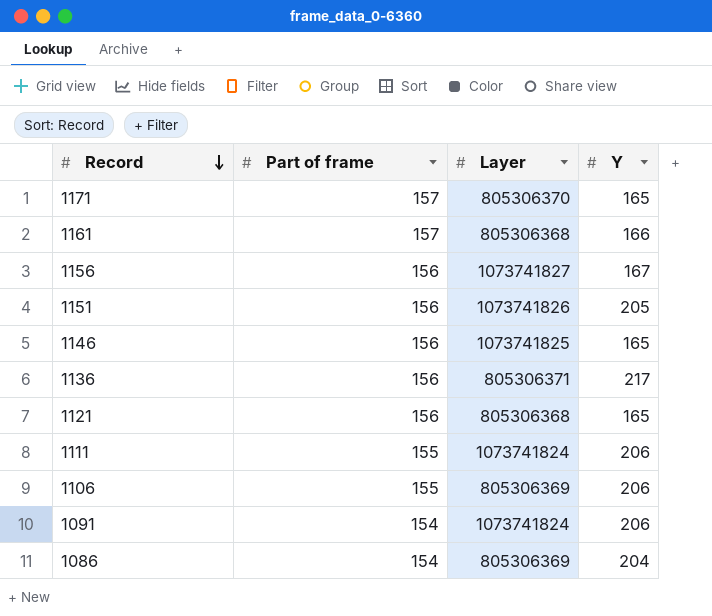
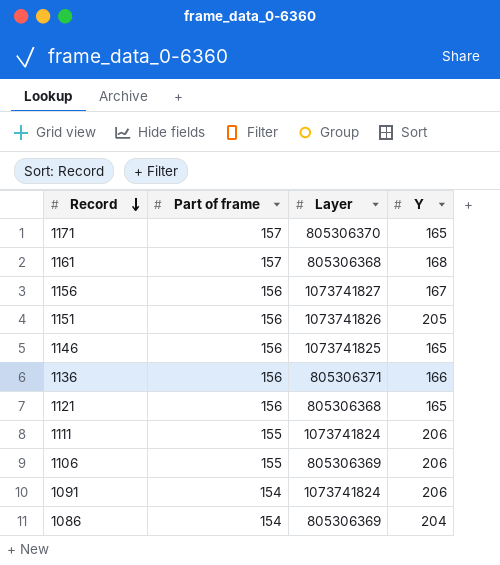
1161 | Y: 166 -> 168
1136 | Y: 217 -> 166

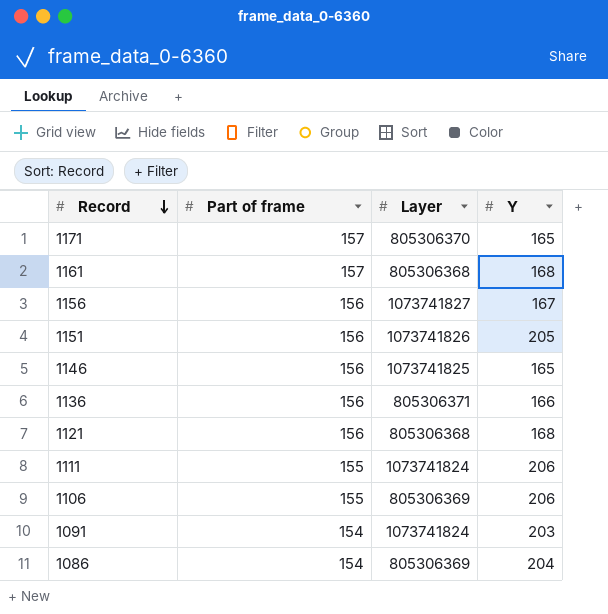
1121 | Y: 165 -> 168
1091 | Y: 206 -> 203

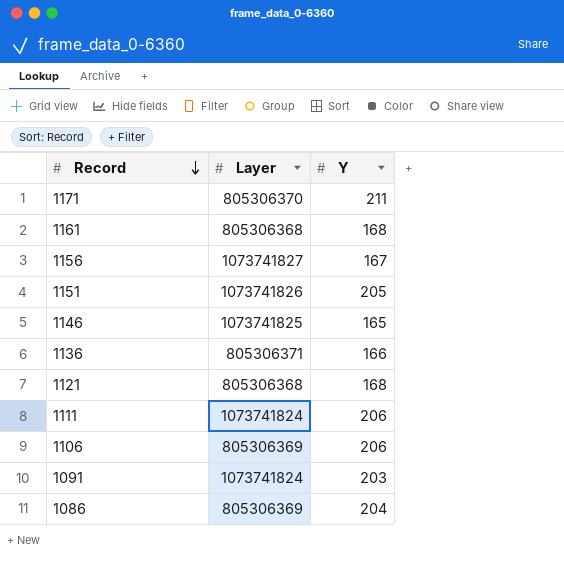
column Part of frame | position: 2 -> none
1171 | Y: 165 -> 211

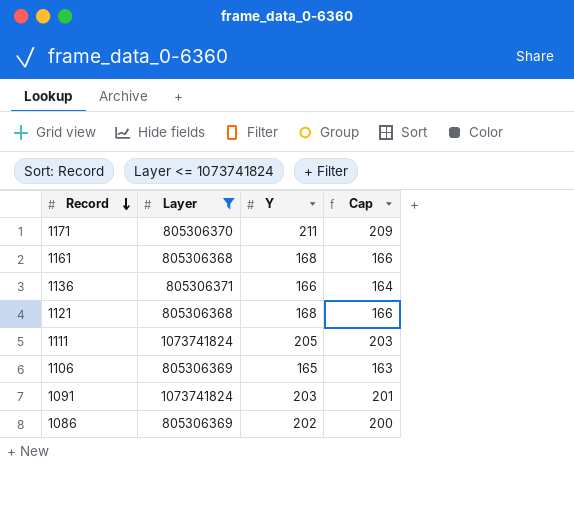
filter: none -> Layer <= 1073741824
column Cap | formula: none -> [Y] - 2
1111 | Y: 206 -> 205
1106 | Y: 206 -> 165
1086 | Y: 204 -> 202

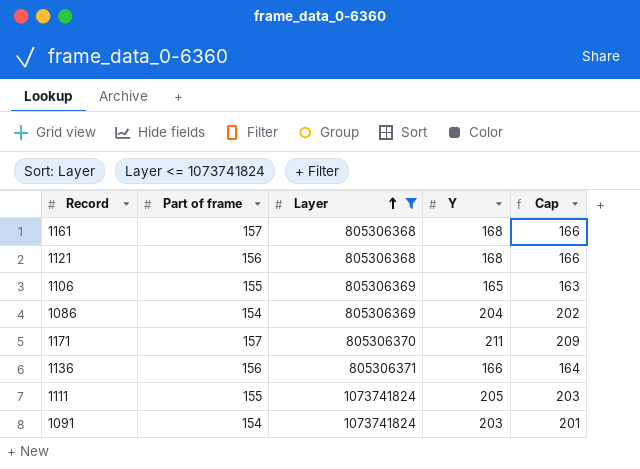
row order: Record descending -> Layer ascending
column Part of frame | position: none -> 2
1086 | Y: 202 -> 204
1086 | Cap: 200 -> 202

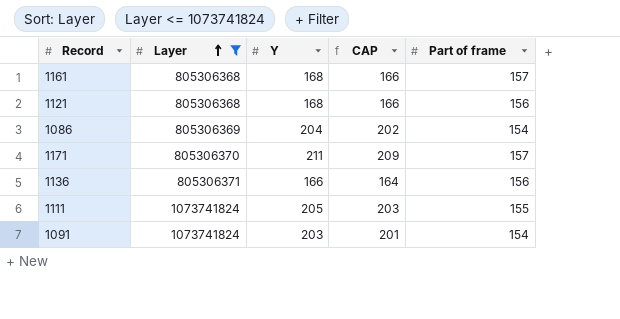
column name: Cap -> CAP
column Part of frame | position: 2 -> 5
row 1106: 155 | 805306369 | 165 | 163 -> none

